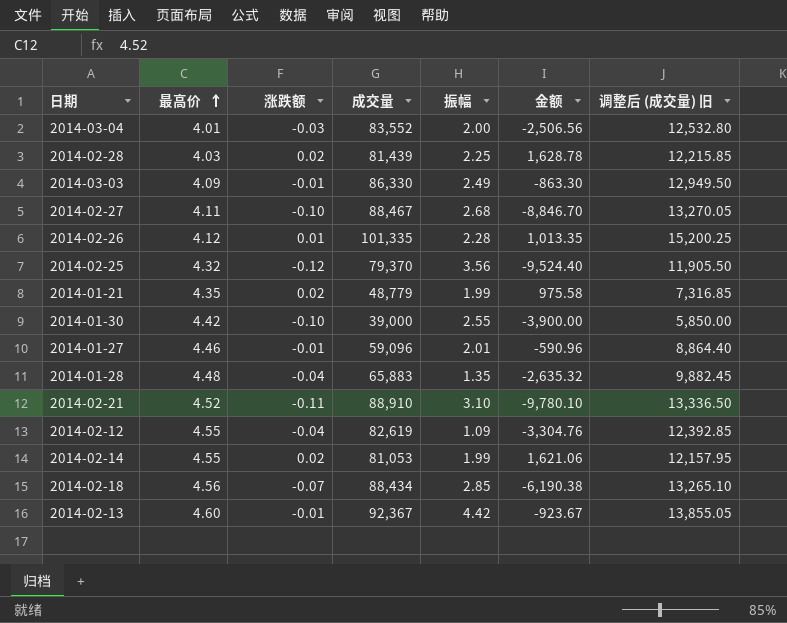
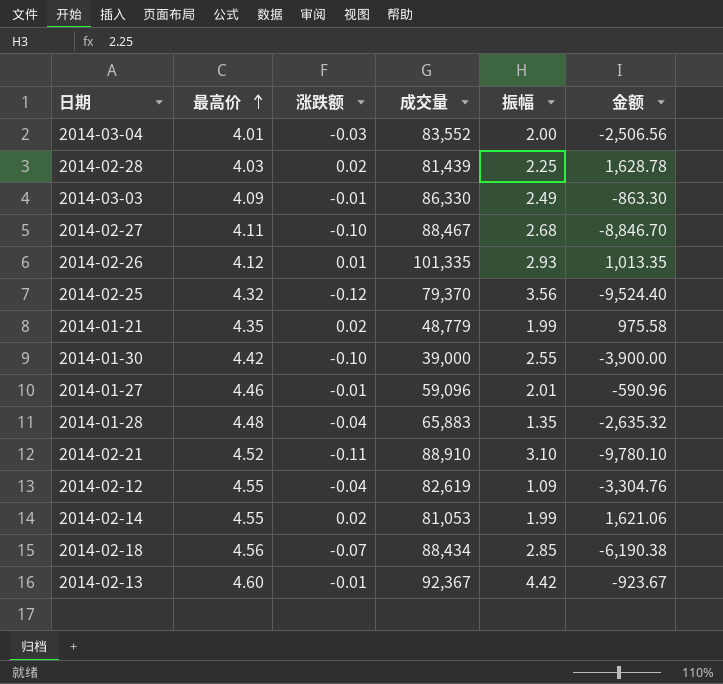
column 调整后 (成交量) 旧 | formula: [成交量] * 0.15 -> none
2014-02-26 | 振幅: 2.28 -> 2.93

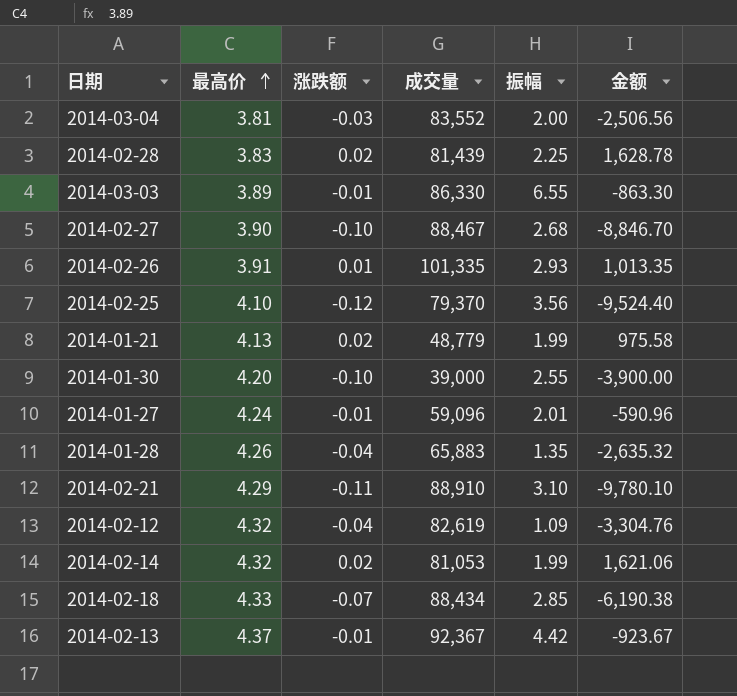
2014-03-04 | 最高价: 4.01 -> 3.81
2014-02-28 | 最高价: 4.03 -> 3.83
2014-03-03 | 最高价: 4.09 -> 3.89
2014-03-03 | 振幅: 2.49 -> 6.55
2014-02-27 | 最高价: 4.11 -> 3.90
2014-02-26 | 最高价: 4.12 -> 3.91
2014-02-25 | 最高价: 4.32 -> 4.10
2014-01-21 | 最高价: 4.35 -> 4.13
2014-01-30 | 最高价: 4.42 -> 4.20
2014-01-27 | 最高价: 4.46 -> 4.24
2014-01-28 | 最高价: 4.48 -> 4.26
2014-02-21 | 最高价: 4.52 -> 4.29
2014-02-12 | 最高价: 4.55 -> 4.32
2014-02-14 | 最高价: 4.55 -> 4.32
2014-02-18 | 最高价: 4.56 -> 4.33
2014-02-13 | 最高价: 4.60 -> 4.37

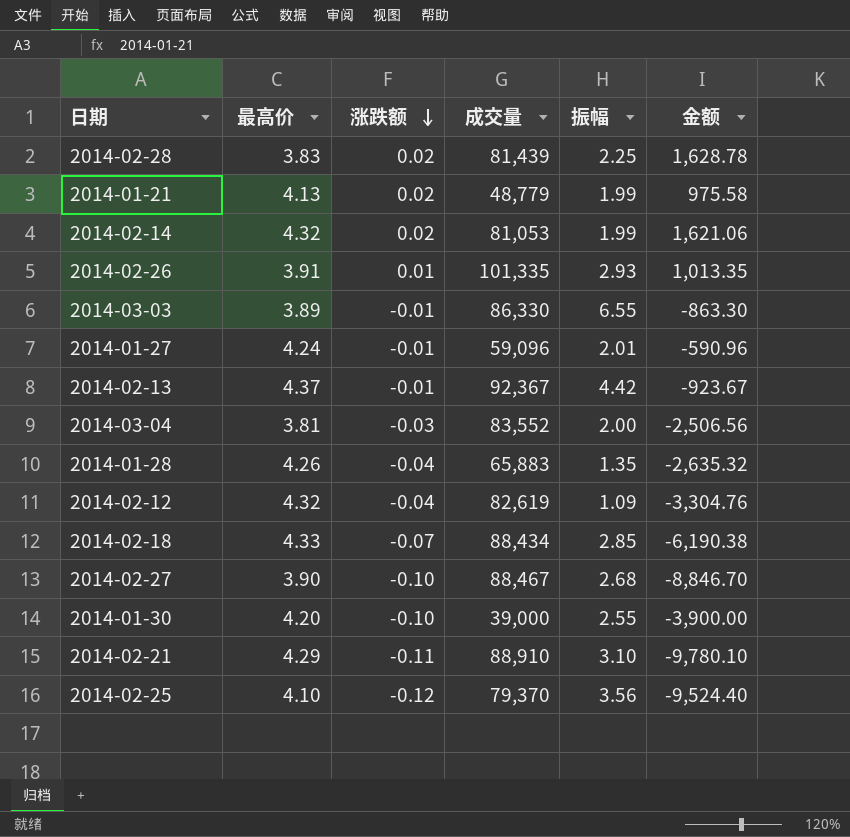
row order: 最高价 ascending -> 涨跌额 descending

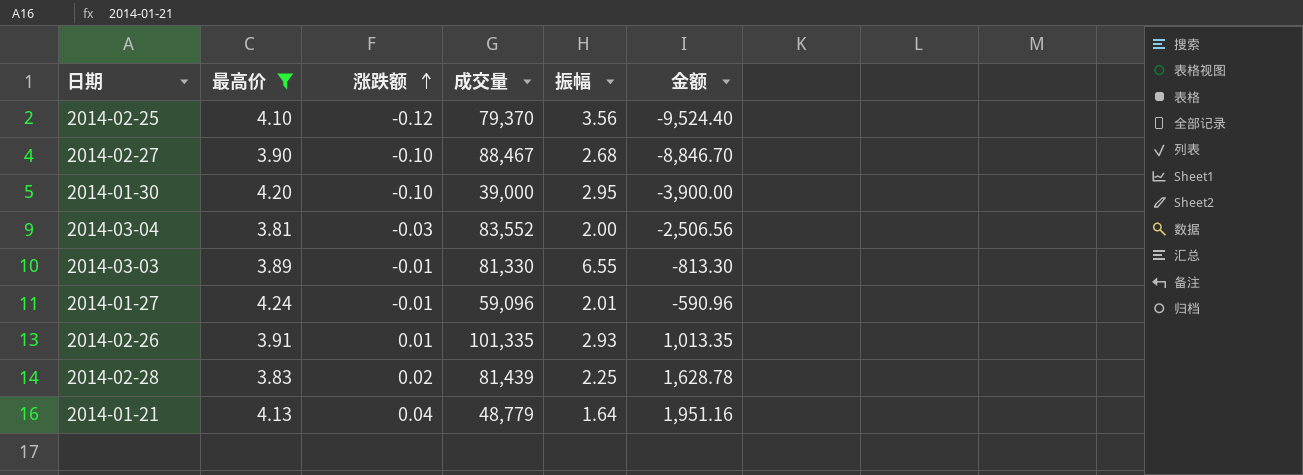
filter: none -> 最高价 <= 4.24
row order: 涨跌额 descending -> 涨跌额 ascending
2014-01-30 | 振幅: 2.55 -> 2.95
2014-03-03 | 成交量: 86,330 -> 81,330
2014-03-03 | 金额: -863.30 -> -813.30
2014-01-21 | 涨跌额: 0.02 -> 0.04
2014-01-21 | 振幅: 1.99 -> 1.64
2014-01-21 | 金额: 975.58 -> 1,951.16

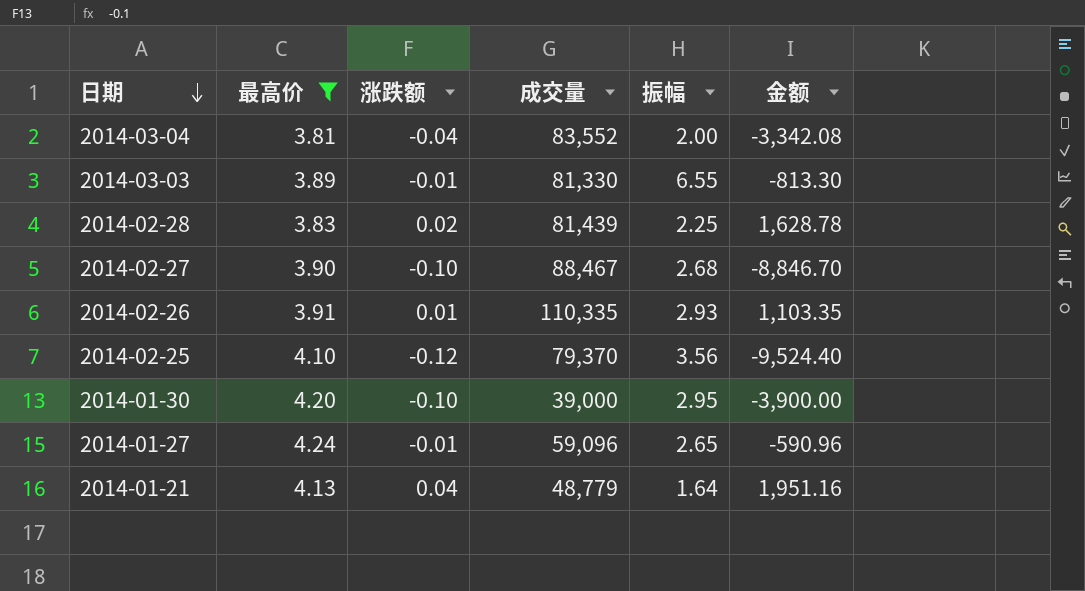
row order: 涨跌额 ascending -> 日期 descending
2014-03-04 | 涨跌额: -0.03 -> -0.04
2014-03-04 | 金额: -2,506.56 -> -3,342.08
2014-02-26 | 成交量: 101,335 -> 110,335
2014-02-26 | 金额: 1,013.35 -> 1,103.35
2014-01-27 | 振幅: 2.01 -> 2.65

